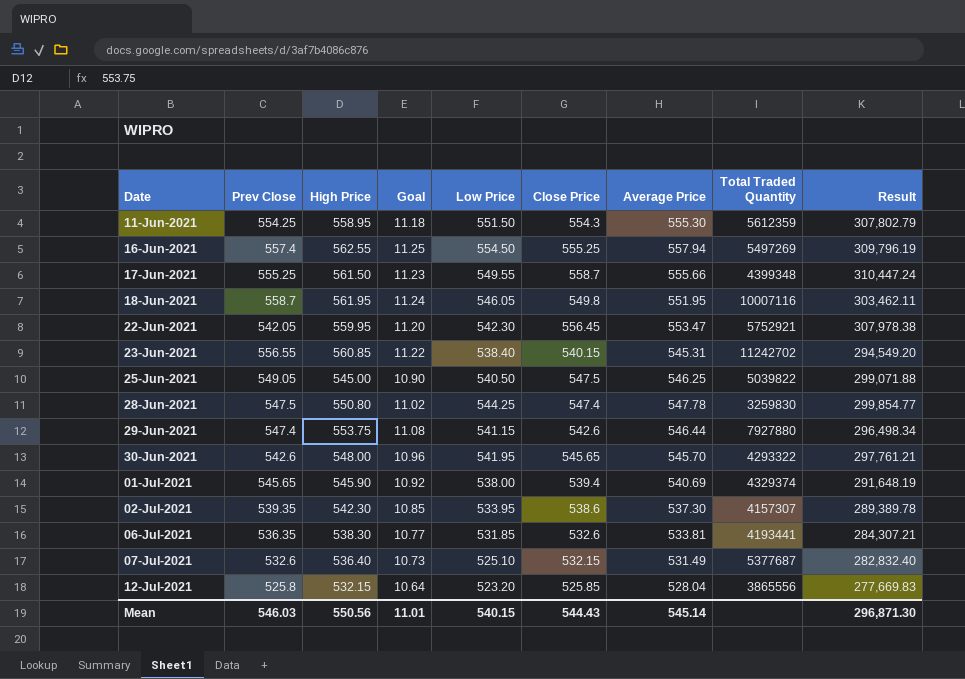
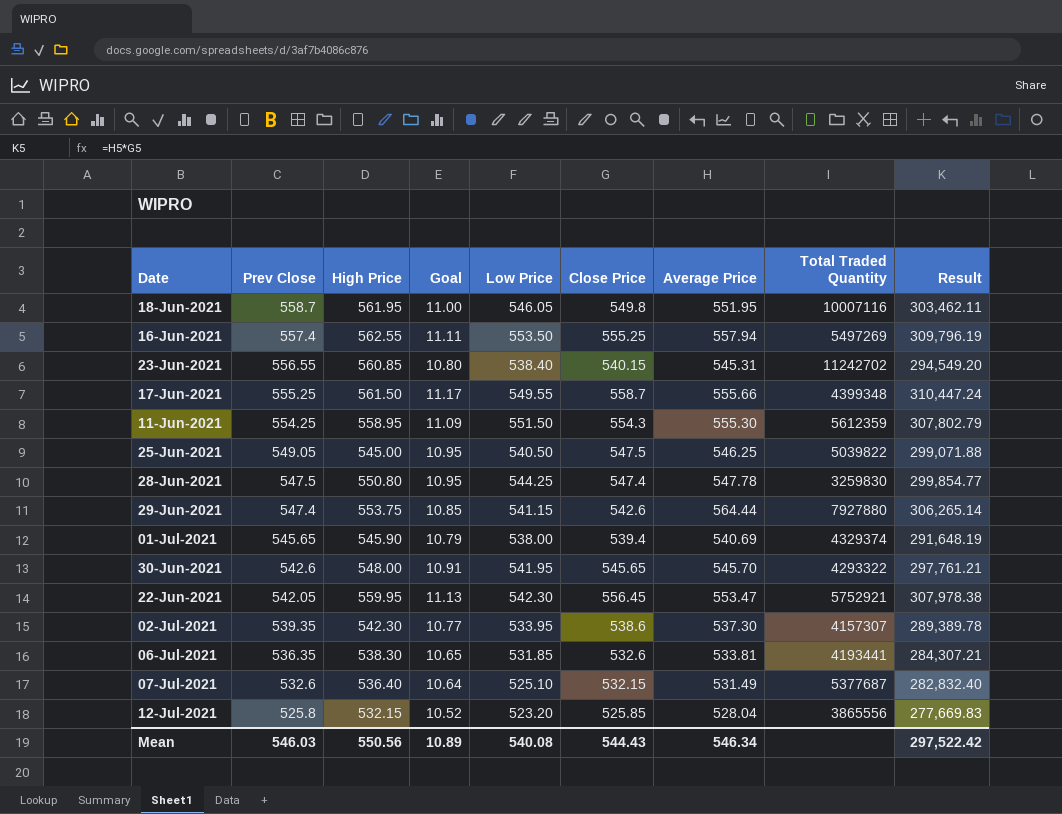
row order: Date ascending -> Prev Close descending
column Goal | formula: [High Price] * 0.02 -> [Close Price] * 0.02
16-Jun-2021 | Low Price: 554.50 -> 553.50
29-Jun-2021 | Average Price: 546.44 -> 564.44
29-Jun-2021 | Result: 296,498.34 -> 306,265.14
Mean | Goal: 11.01 -> 10.89
Mean | Low Price: 540.15 -> 540.08
Mean | Average Price: 545.14 -> 546.34
Mean | Result: 296,871.30 -> 297,522.42

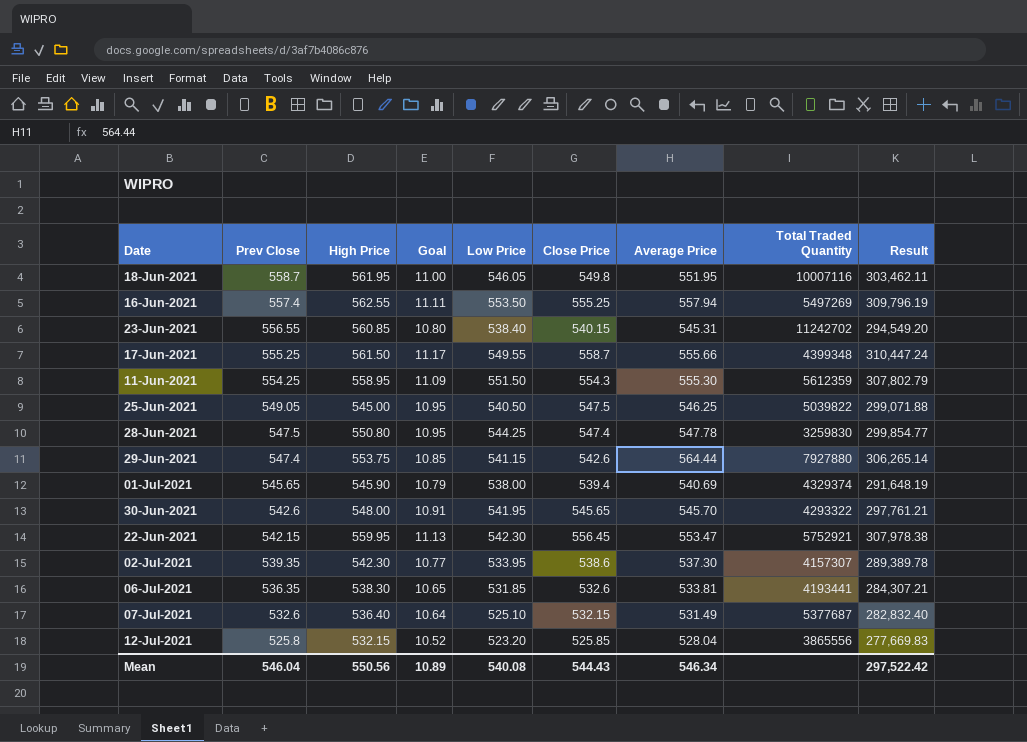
22-Jun-2021 | Prev Close: 542.05 -> 542.15
Mean | Prev Close: 546.03 -> 546.04

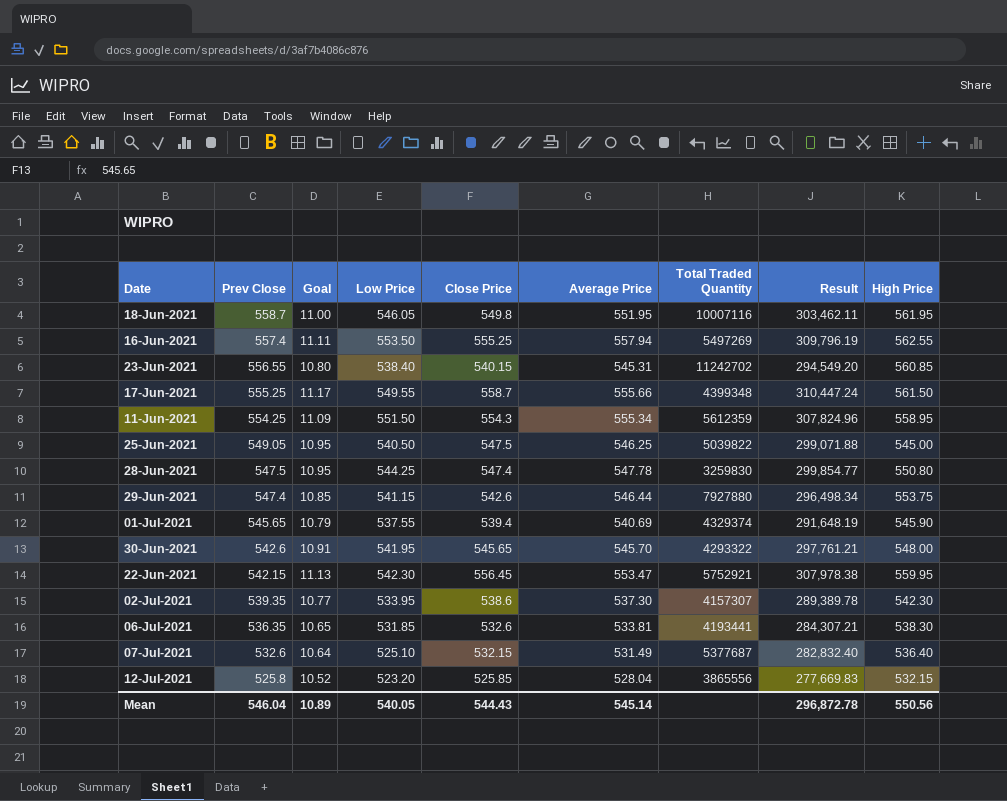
column High Price | position: 3 -> 9
11-Jun-2021 | Average Price: 555.30 -> 555.34
11-Jun-2021 | Result: 307,802.79 -> 307,824.96
29-Jun-2021 | Average Price: 564.44 -> 546.44
29-Jun-2021 | Result: 306,265.14 -> 296,498.34
01-Jul-2021 | Low Price: 538.00 -> 537.55
Mean | Low Price: 540.08 -> 540.05
Mean | Average Price: 546.34 -> 545.14
Mean | Result: 297,522.42 -> 296,872.78

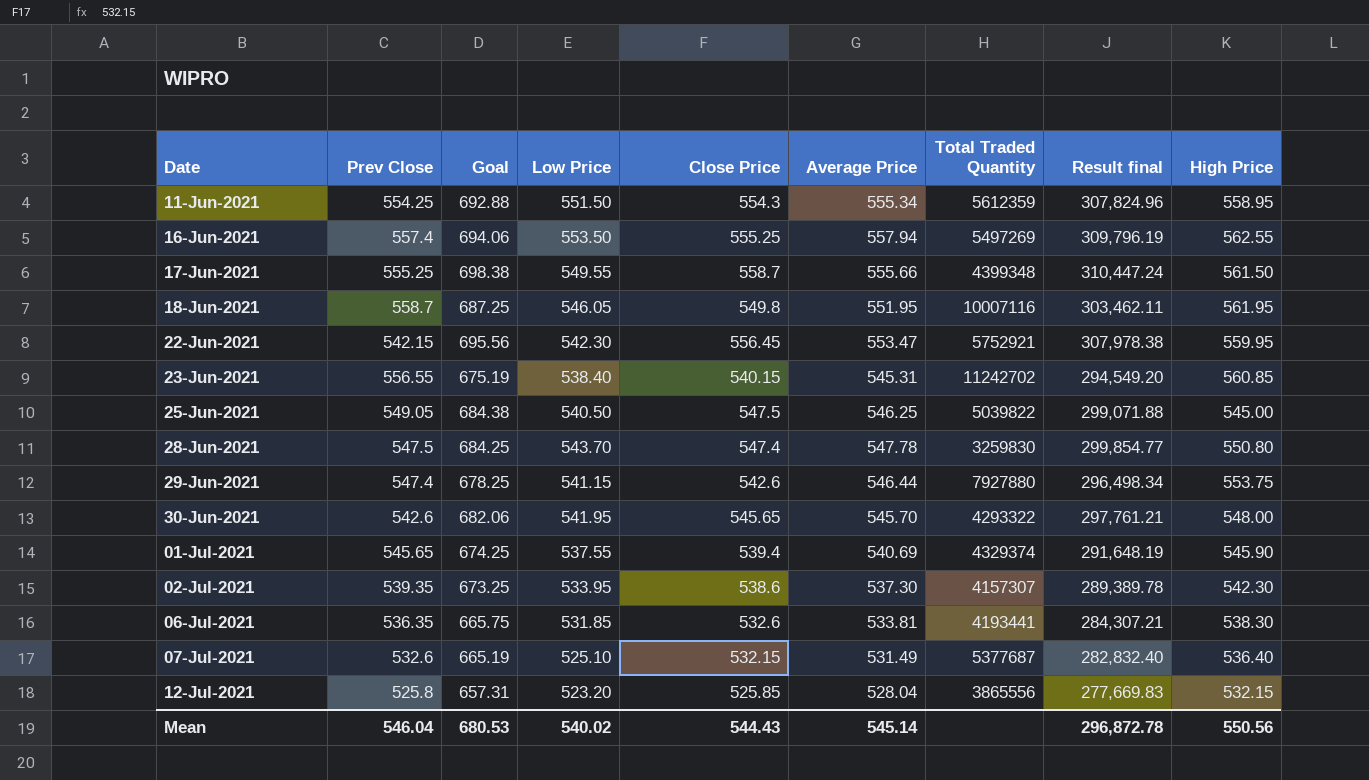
row order: Prev Close descending -> Date ascending
column Goal | formula: [Close Price] * 0.02 -> [Close Price] * 1.25
column name: Result -> Result final
28-Jun-2021 | Low Price: 544.25 -> 543.70
Mean | Goal: 10.89 -> 680.53
Mean | Low Price: 540.05 -> 540.02

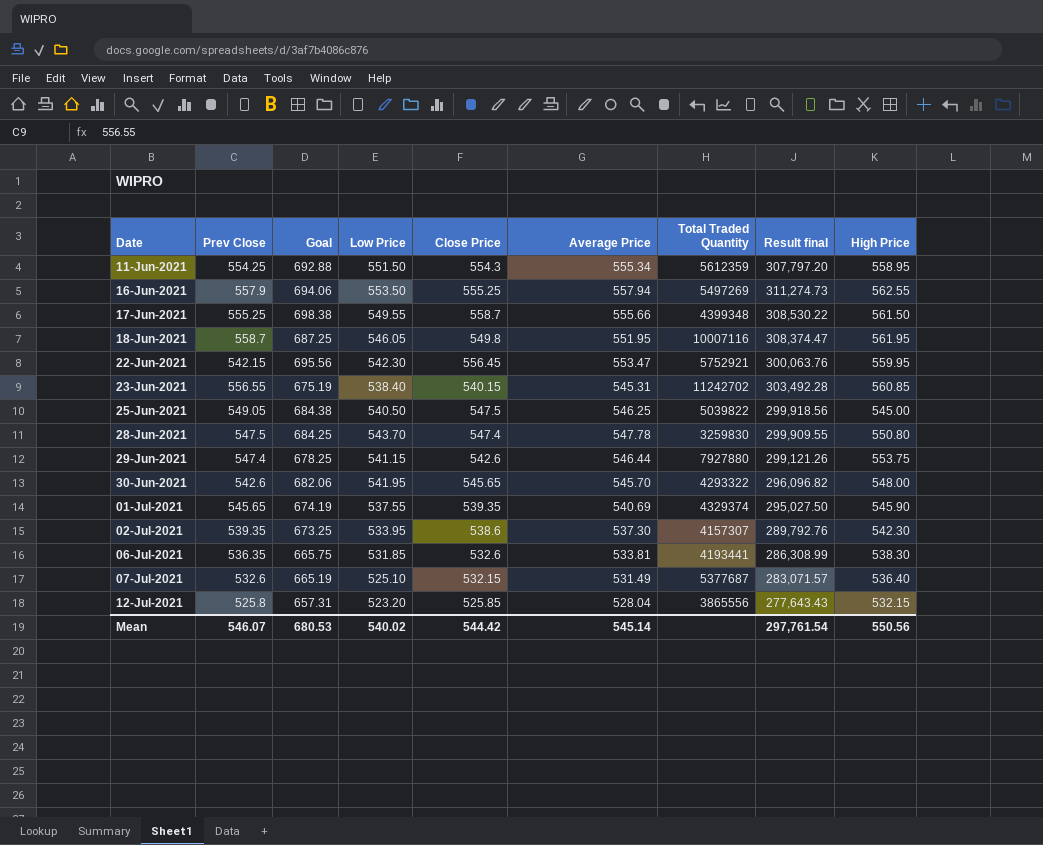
column Result final | formula: [Close Price] * [Average Price] -> [Prev Close] * [Average Price]
16-Jun-2021 | Prev Close: 557.4 -> 557.9
01-Jul-2021 | Goal: 674.25 -> 674.19
01-Jul-2021 | Close Price: 539.4 -> 539.35
Mean | Prev Close: 546.04 -> 546.07
Mean | Close Price: 544.43 -> 544.42
Mean | Result final: 296,872.78 -> 297,761.54

